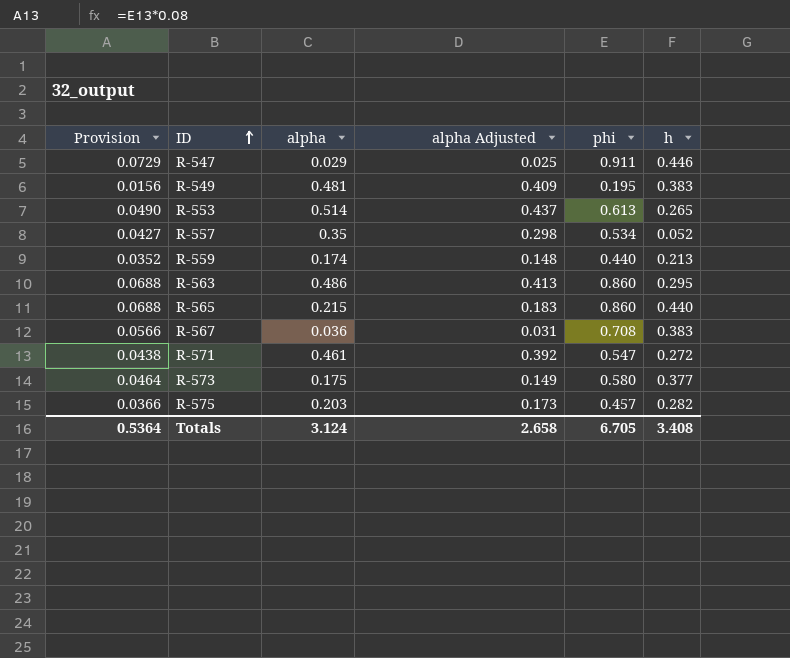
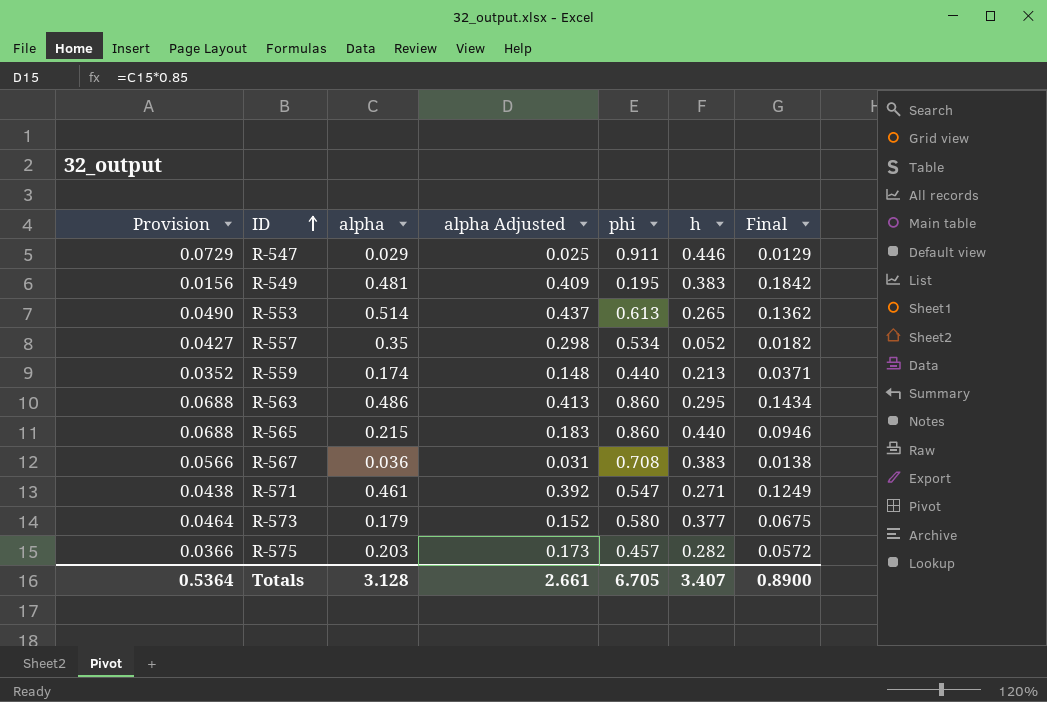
column Final | formula: none -> [alpha] * [h]
R-571 | h: 0.272 -> 0.271
R-573 | alpha: 0.175 -> 0.179
R-573 | alpha Adjusted: 0.149 -> 0.152
Totals | alpha: 3.124 -> 3.128
Totals | alpha Adjusted: 2.658 -> 2.661
Totals | h: 3.408 -> 3.407

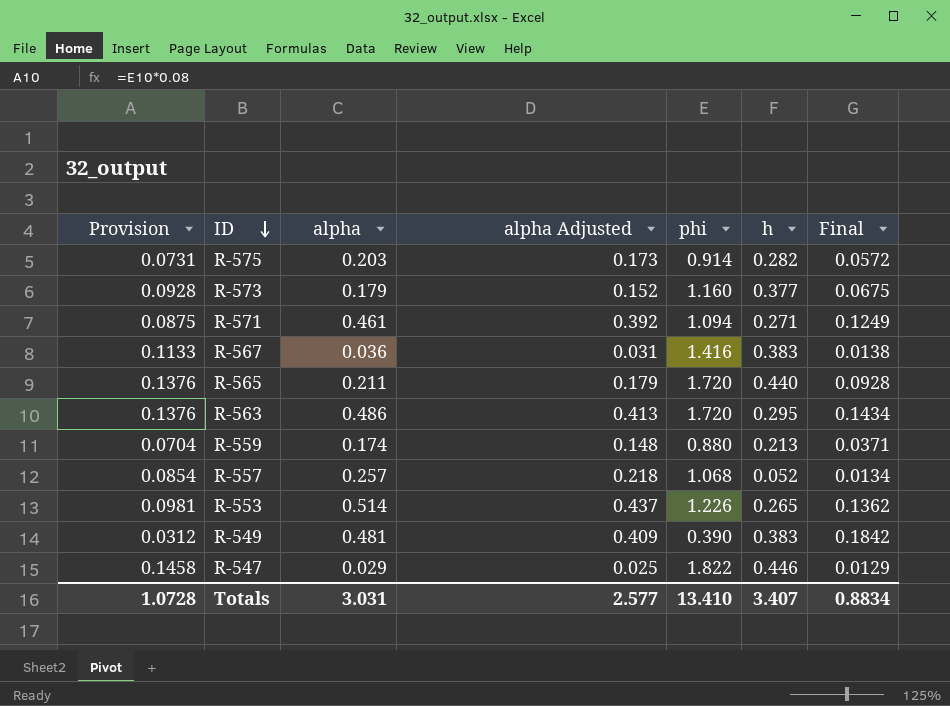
row order: ID ascending -> ID descending
R-575 | Provision: 0.0366 -> 0.0731
R-575 | phi: 0.457 -> 0.914
R-573 | Provision: 0.0464 -> 0.0928
R-573 | phi: 0.580 -> 1.160
R-571 | Provision: 0.0438 -> 0.0875
R-571 | phi: 0.547 -> 1.094
R-567 | Provision: 0.0566 -> 0.1133
R-567 | phi: 0.708 -> 1.416
R-565 | Provision: 0.0688 -> 0.1376
R-565 | alpha: 0.215 -> 0.211
R-565 | alpha Adjusted: 0.183 -> 0.179
R-565 | phi: 0.860 -> 1.720
R-565 | Final: 0.0946 -> 0.0928
R-563 | Provision: 0.0688 -> 0.1376
R-563 | phi: 0.860 -> 1.720
R-559 | Provision: 0.0352 -> 0.0704
R-559 | phi: 0.440 -> 0.880
R-557 | Provision: 0.0427 -> 0.0854
R-557 | alpha: 0.35 -> 0.257
R-557 | alpha Adjusted: 0.298 -> 0.218
R-557 | phi: 0.534 -> 1.068
R-557 | Final: 0.0182 -> 0.0134
R-553 | Provision: 0.0490 -> 0.0981
R-553 | phi: 0.613 -> 1.226
R-549 | Provision: 0.0156 -> 0.0312
R-549 | phi: 0.195 -> 0.390
R-547 | Provision: 0.0729 -> 0.1458
R-547 | phi: 0.911 -> 1.822
Totals | Provision: 0.5364 -> 1.0728
Totals | alpha: 3.128 -> 3.031
Totals | alpha Adjusted: 2.661 -> 2.577
Totals | phi: 6.705 -> 13.410
Totals | Final: 0.8900 -> 0.8834

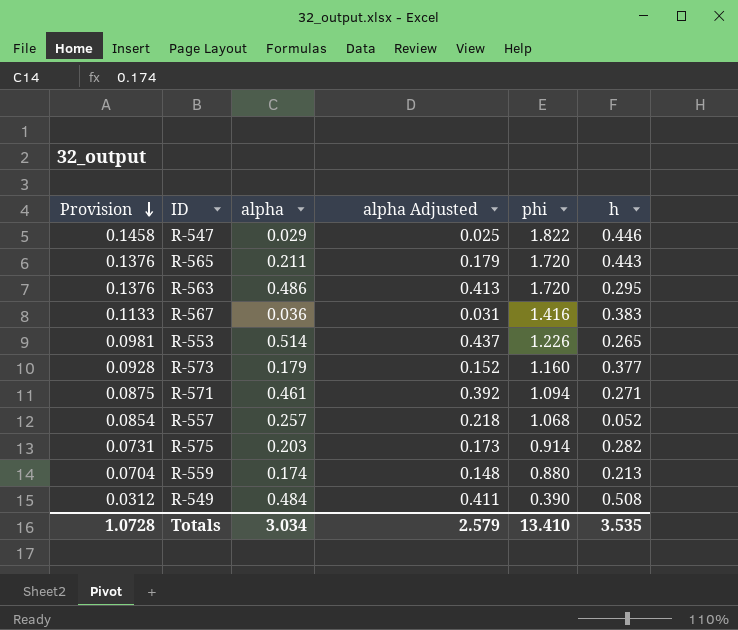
row order: ID descending -> Provision descending
column Final | formula: [alpha] * [h] -> none
R-565 | h: 0.440 -> 0.443
R-549 | alpha: 0.481 -> 0.484
R-549 | alpha Adjusted: 0.409 -> 0.411
R-549 | h: 0.383 -> 0.508
Totals | alpha: 3.031 -> 3.034
Totals | alpha Adjusted: 2.577 -> 2.579
Totals | h: 3.407 -> 3.535

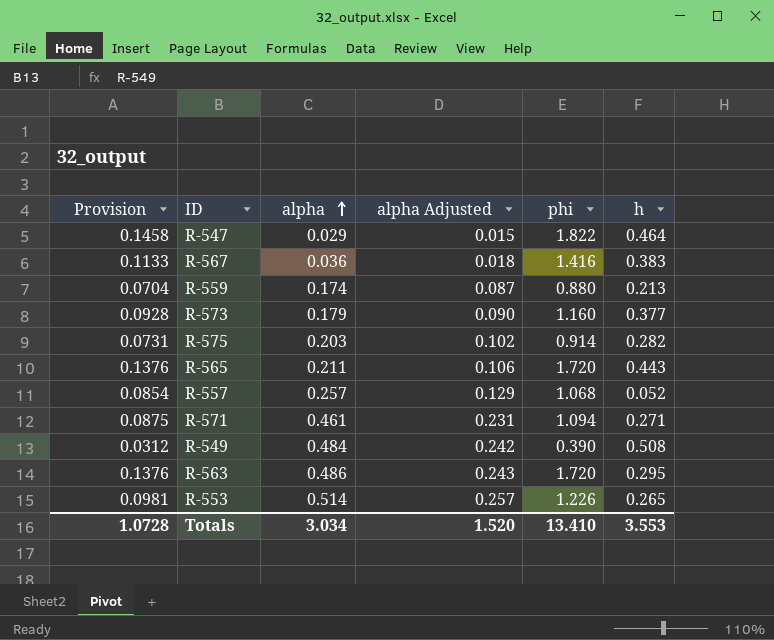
row order: Provision descending -> alpha ascending
column alpha Adjusted | formula: [alpha] * 0.85 -> [alpha] * 0.5
R-547 | h: 0.446 -> 0.464
Totals | alpha Adjusted: 2.579 -> 1.520
Totals | h: 3.535 -> 3.553

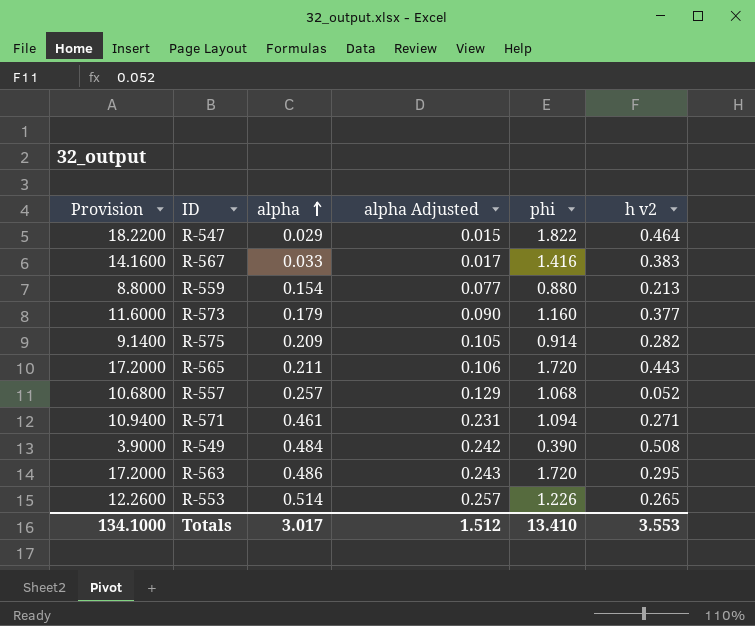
column Provision | formula: [phi] * 0.08 -> [phi] * 10
column name: h -> h v2
R-567 | alpha: 0.036 -> 0.033
R-567 | alpha Adjusted: 0.018 -> 0.017
R-559 | alpha: 0.174 -> 0.154
R-559 | alpha Adjusted: 0.087 -> 0.077
R-575 | alpha: 0.203 -> 0.209
R-575 | alpha Adjusted: 0.102 -> 0.105
Totals | Provision: 1.0728 -> 134.1000
Totals | alpha: 3.034 -> 3.017
Totals | alpha Adjusted: 1.520 -> 1.512

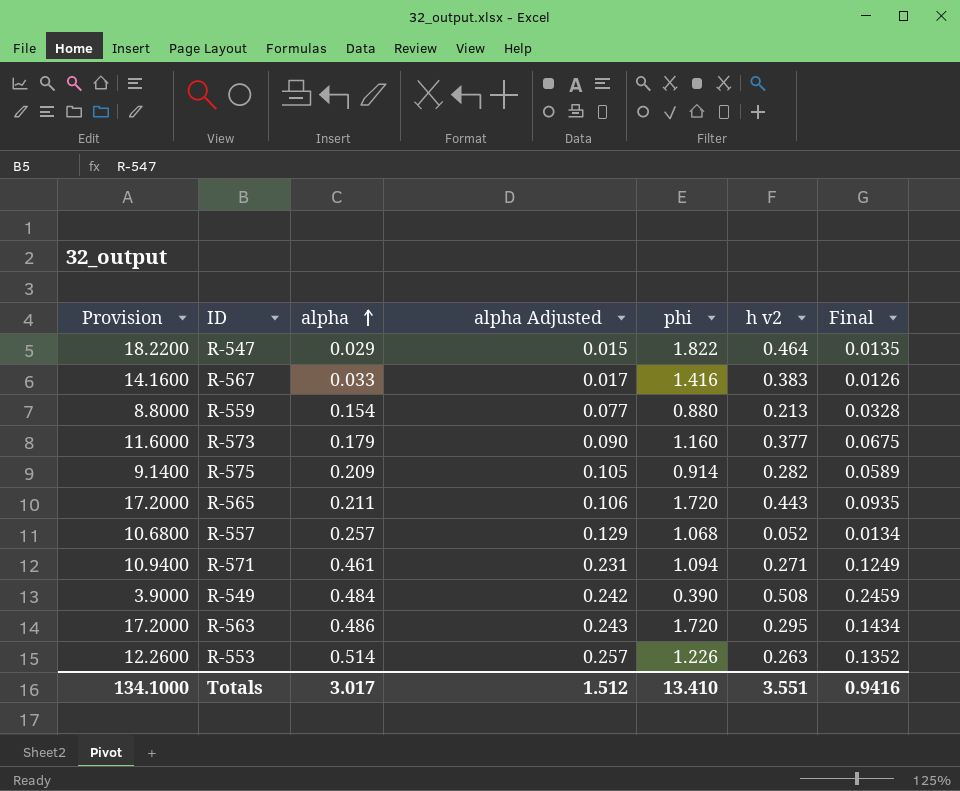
column Final | formula: none -> [alpha] * [h v2]
R-553 | h v2: 0.265 -> 0.263
Totals | h v2: 3.553 -> 3.551

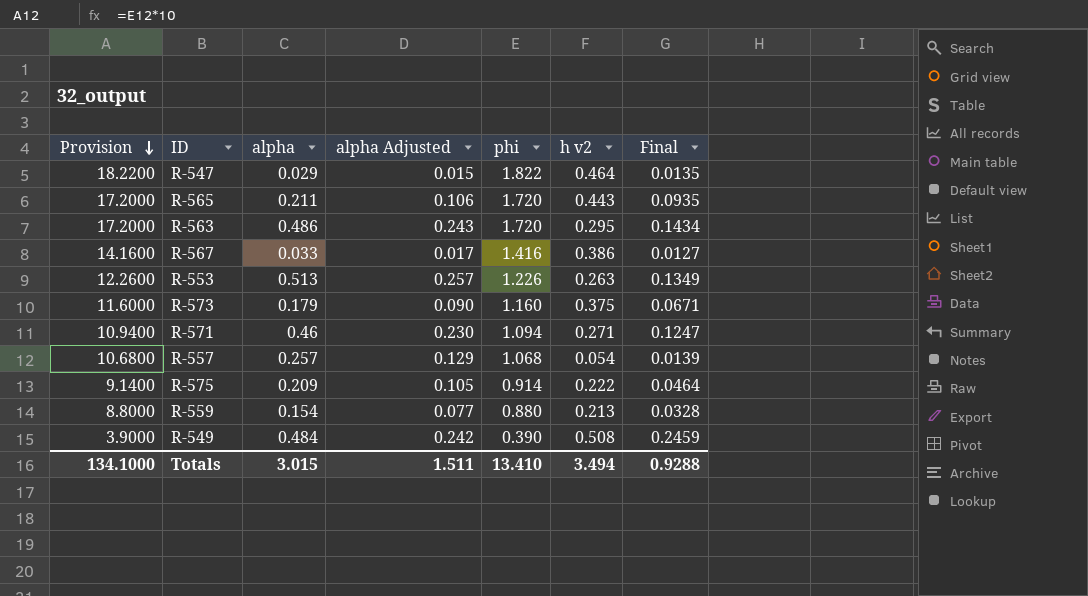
row order: alpha ascending -> Provision descending
R-567 | h v2: 0.383 -> 0.386
R-567 | Final: 0.0126 -> 0.0127
R-553 | alpha: 0.514 -> 0.513
R-553 | Final: 0.1352 -> 0.1349
R-573 | h v2: 0.377 -> 0.375
R-573 | Final: 0.0675 -> 0.0671
R-571 | alpha: 0.461 -> 0.46
R-571 | alpha Adjusted: 0.231 -> 0.230
R-571 | Final: 0.1249 -> 0.1247
R-557 | h v2: 0.052 -> 0.054
R-557 | Final: 0.0134 -> 0.0139
R-575 | h v2: 0.282 -> 0.222
R-575 | Final: 0.0589 -> 0.0464
Totals | alpha: 3.017 -> 3.015
Totals | alpha Adjusted: 1.512 -> 1.511
Totals | h v2: 3.551 -> 3.494
Totals | Final: 0.9416 -> 0.9288

